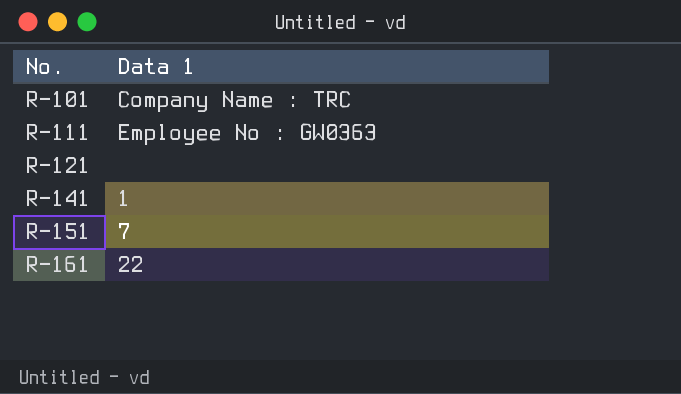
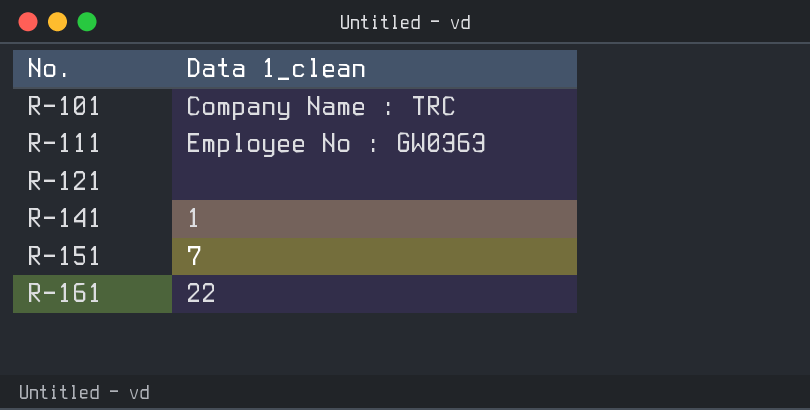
column name: Data 1 -> Data 1_clean

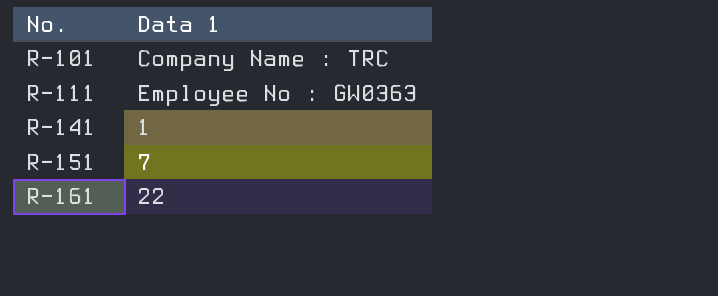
column name: Data 1_clean -> Data 1
row R-121: none -> none

